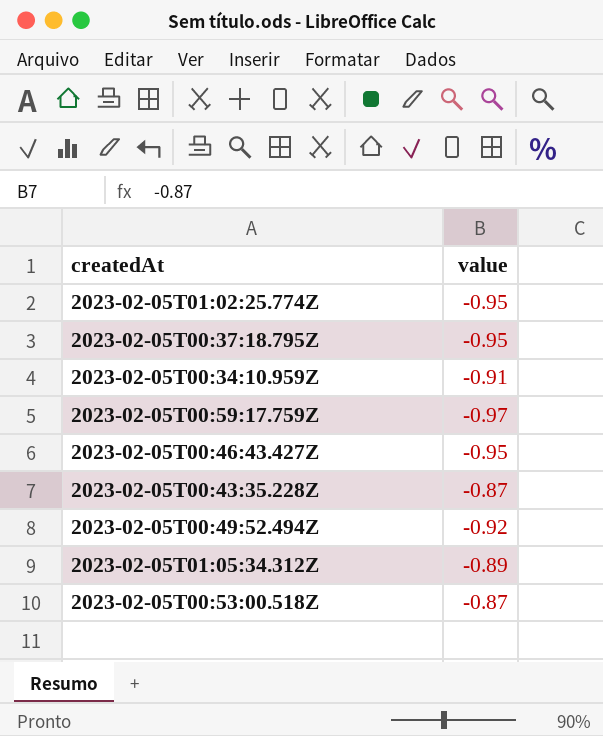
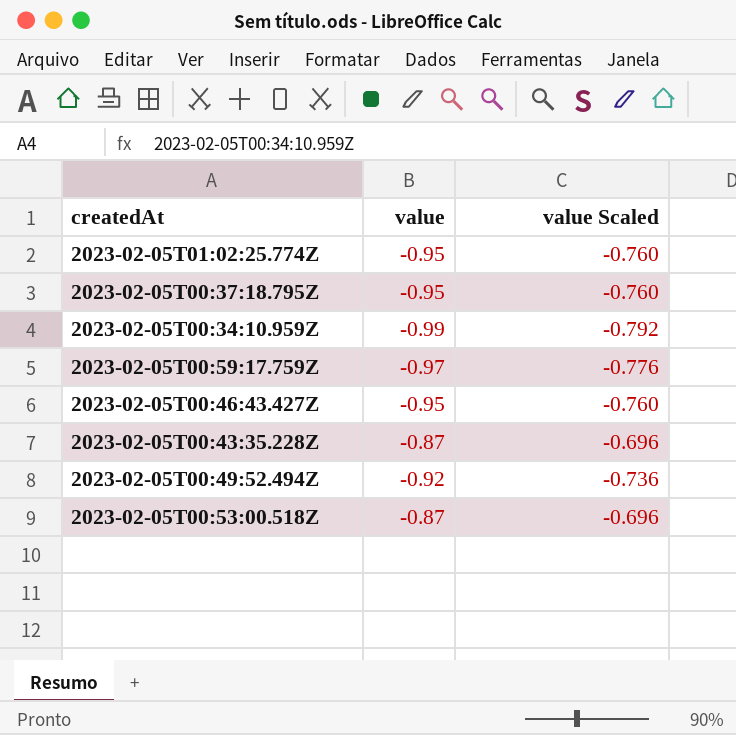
column value Scaled | formula: none -> [value] * 0.8
row 2023-02-05T01:05:34.312Z: -0.89 -> none
2023-02-05T00:34:10.959Z | value: -0.91 -> -0.99

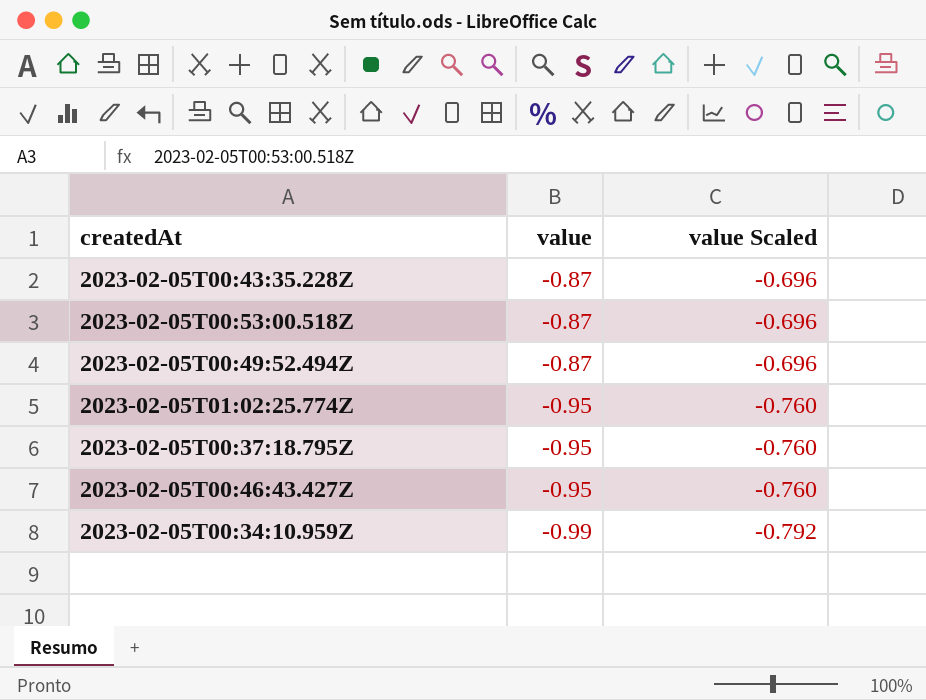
row order: none -> value descending
row 2023-02-05T00:59:17.759Z: -0.97 | -0.776 -> none
2023-02-05T00:49:52.494Z | value: -0.92 -> -0.87
2023-02-05T00:49:52.494Z | value Scaled: -0.736 -> -0.696

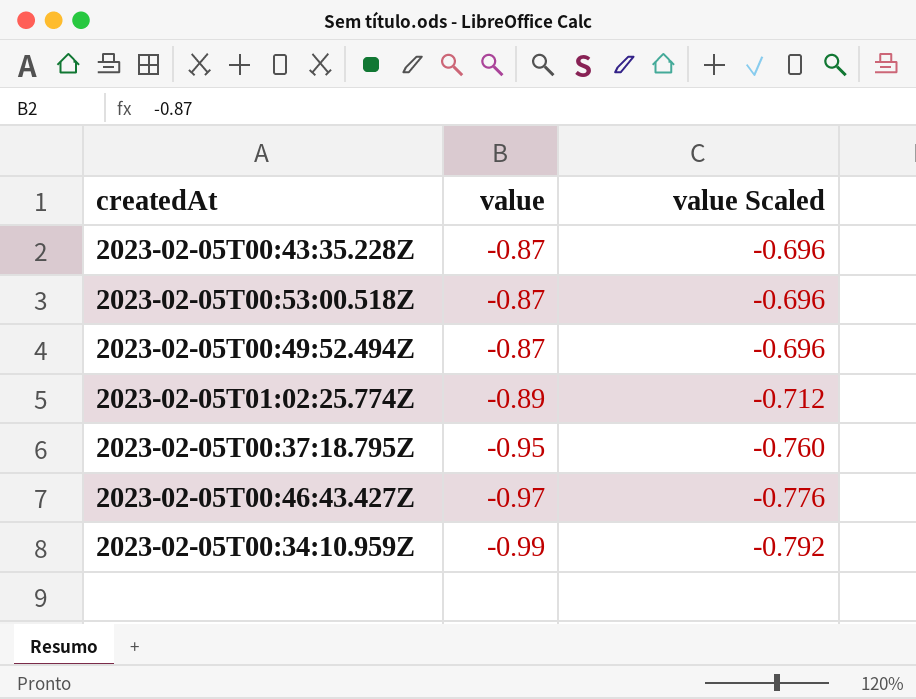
2023-02-05T01:02:25.774Z | value: -0.95 -> -0.89
2023-02-05T01:02:25.774Z | value Scaled: -0.760 -> -0.712
2023-02-05T00:46:43.427Z | value: -0.95 -> -0.97
2023-02-05T00:46:43.427Z | value Scaled: -0.760 -> -0.776

